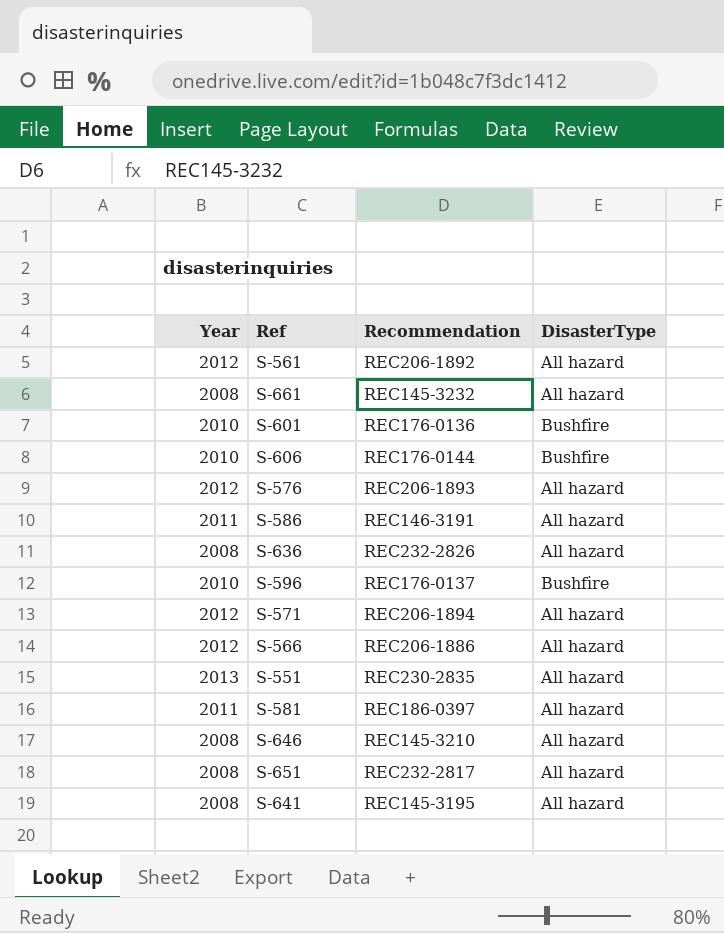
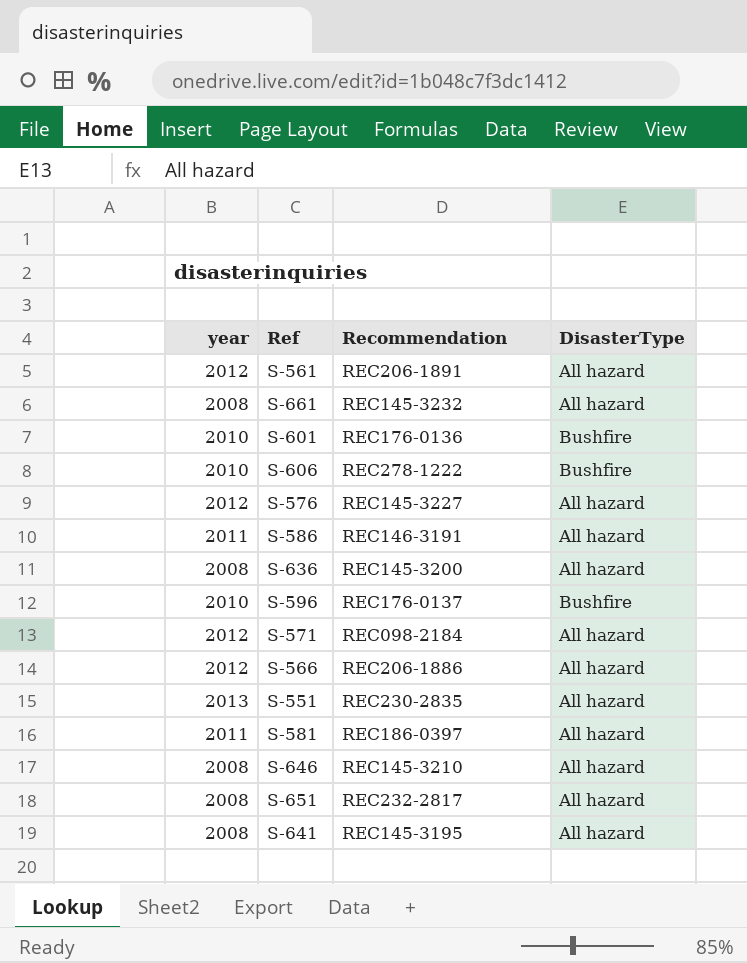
column name: Year -> year
S-561 | Recommendation: REC206-1892 -> REC206-1891
S-606 | Recommendation: REC176-0144 -> REC278-1222
S-576 | Recommendation: REC206-1893 -> REC145-3227
S-636 | Recommendation: REC232-2826 -> REC145-3200
S-571 | Recommendation: REC206-1894 -> REC098-2184

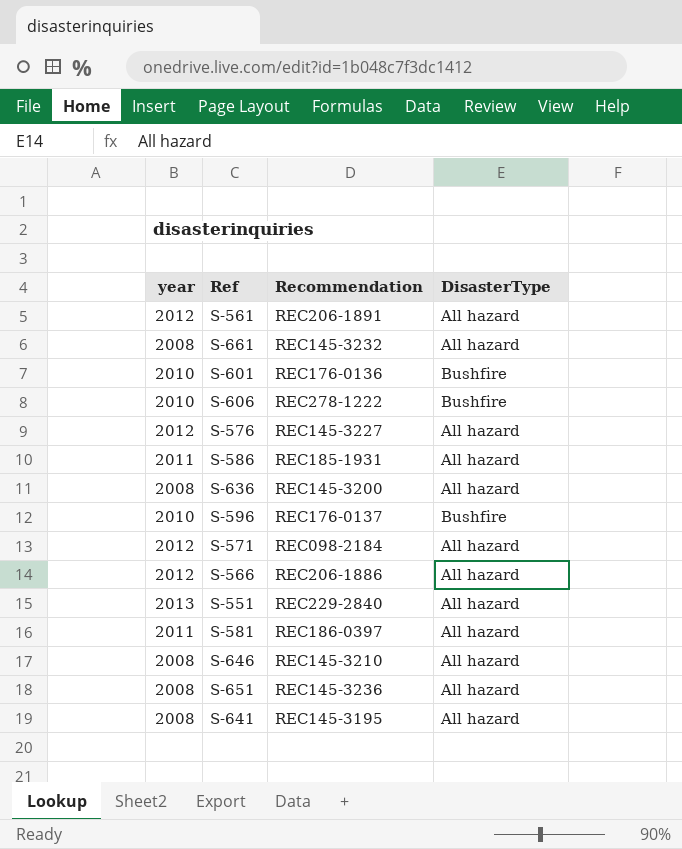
S-586 | Recommendation: REC146-3191 -> REC185-1931
S-551 | Recommendation: REC230-2835 -> REC229-2840
S-651 | Recommendation: REC232-2817 -> REC145-3236

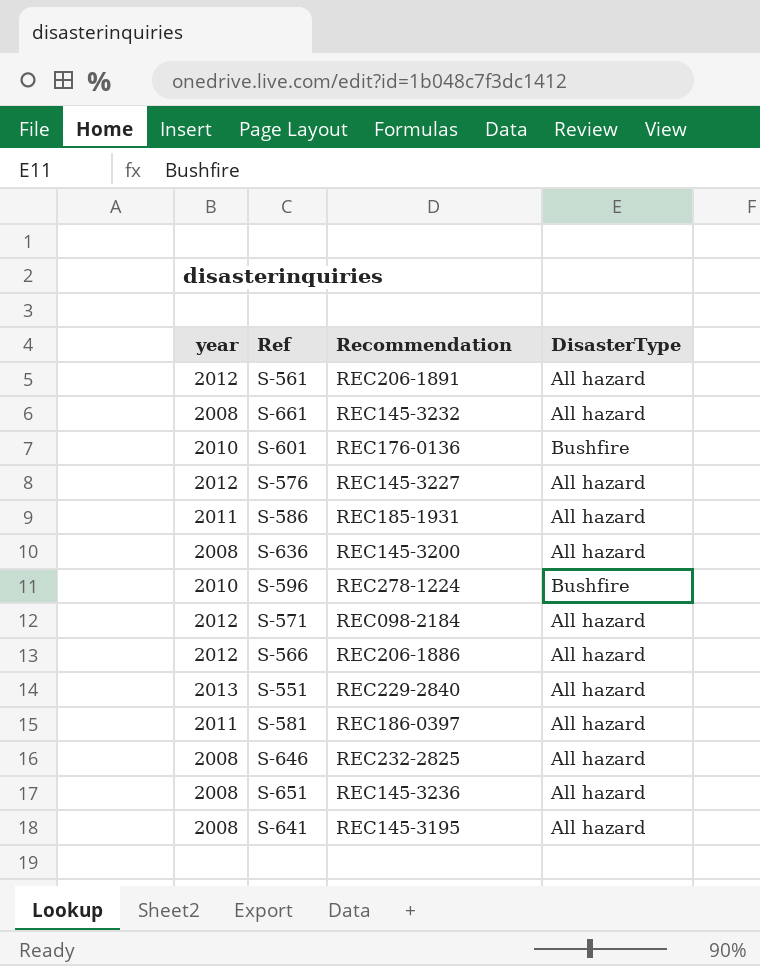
row S-606: 2010 | REC278-1222 | Bushfire -> none
S-596 | Recommendation: REC176-0137 -> REC278-1224
S-646 | Recommendation: REC145-3210 -> REC232-2825

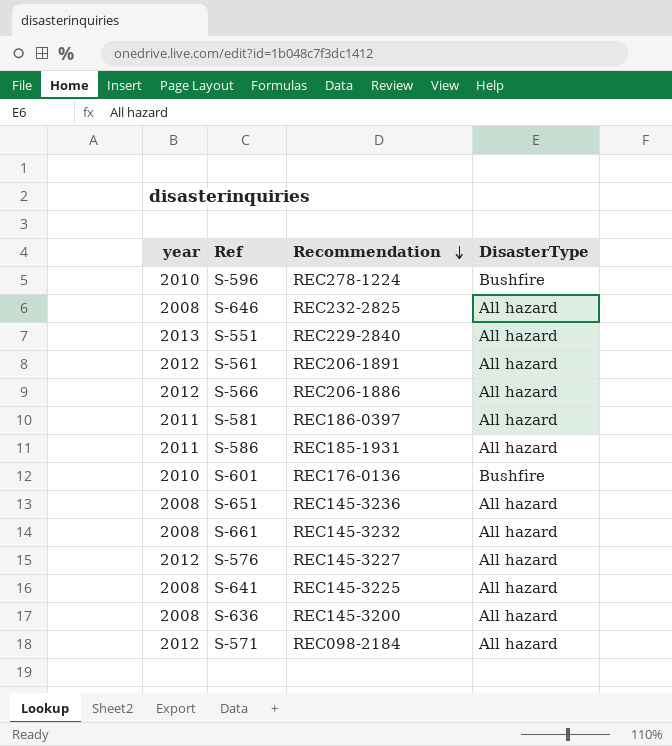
row order: none -> Recommendation descending
S-641 | Recommendation: REC145-3195 -> REC145-3225

